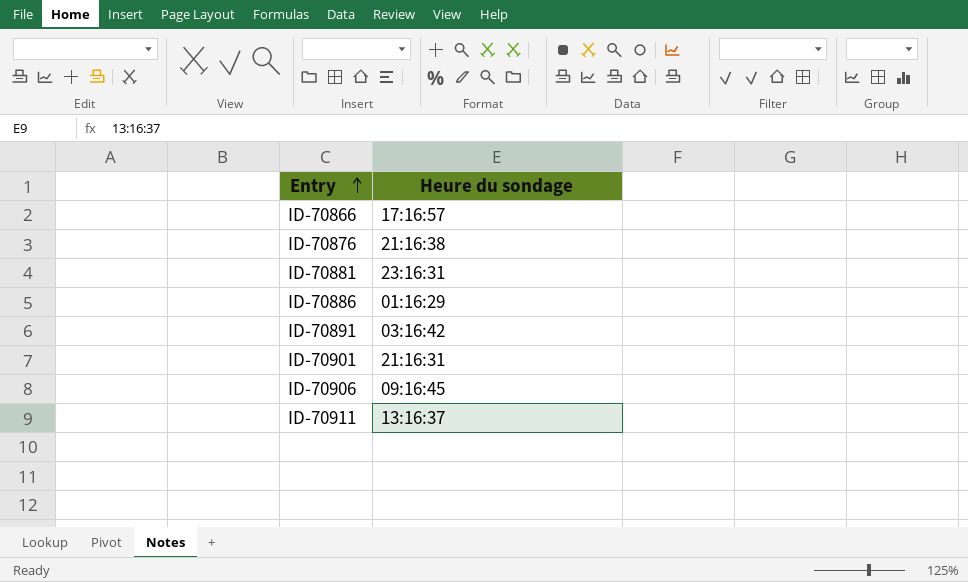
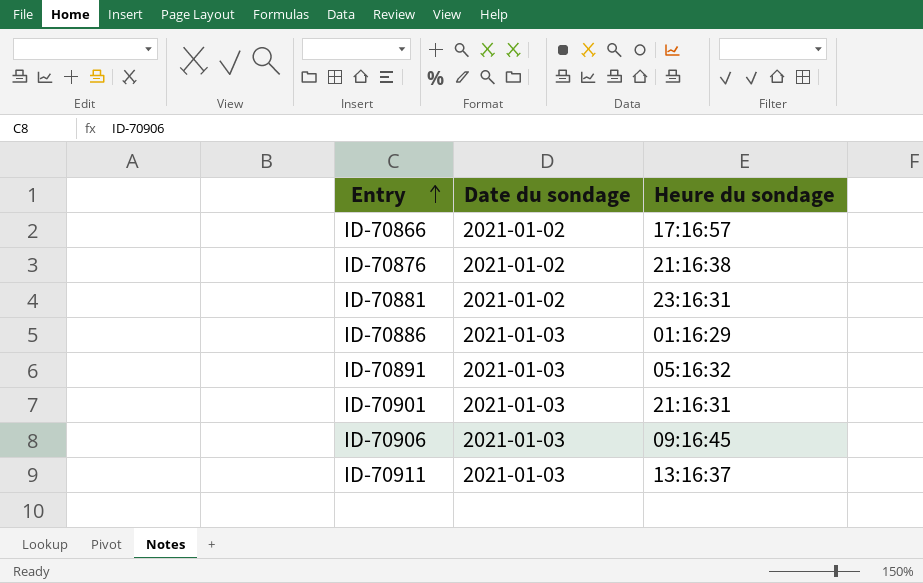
column Date du sondage | position: none -> 2
ID-70891 | Heure du sondage: 03:16:42 -> 05:16:32

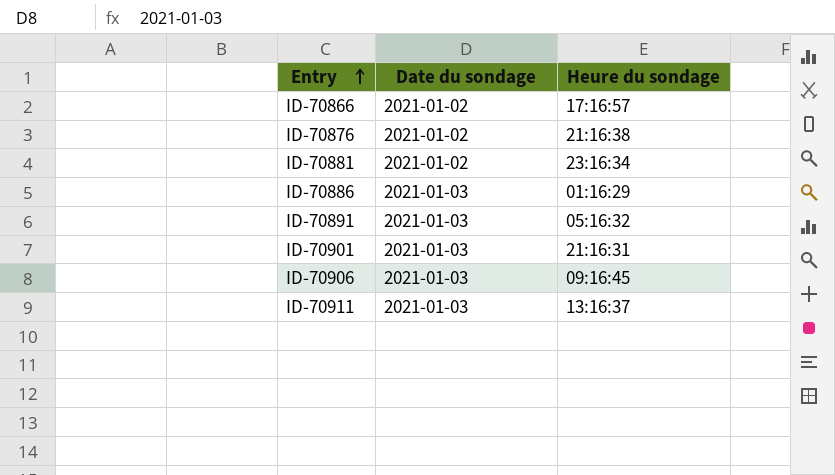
ID-70881 | Heure du sondage: 23:16:31 -> 23:16:34

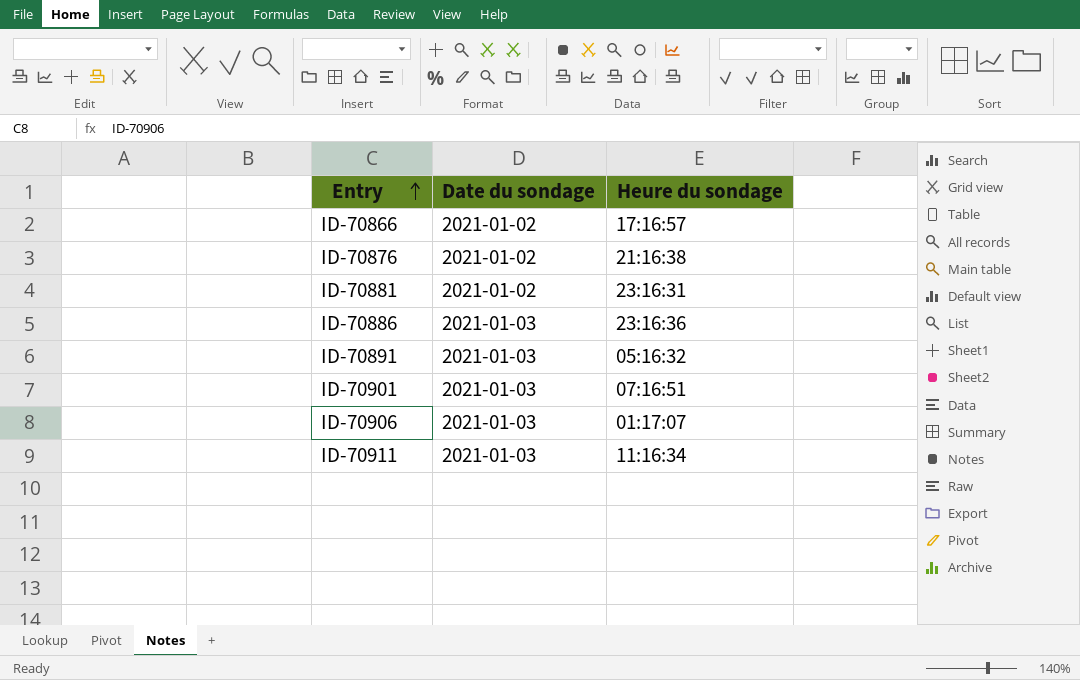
ID-70881 | Heure du sondage: 23:16:34 -> 23:16:31
ID-70886 | Heure du sondage: 01:16:29 -> 23:16:36
ID-70901 | Heure du sondage: 21:16:31 -> 07:16:51
ID-70906 | Heure du sondage: 09:16:45 -> 01:17:07
ID-70911 | Heure du sondage: 13:16:37 -> 11:16:34

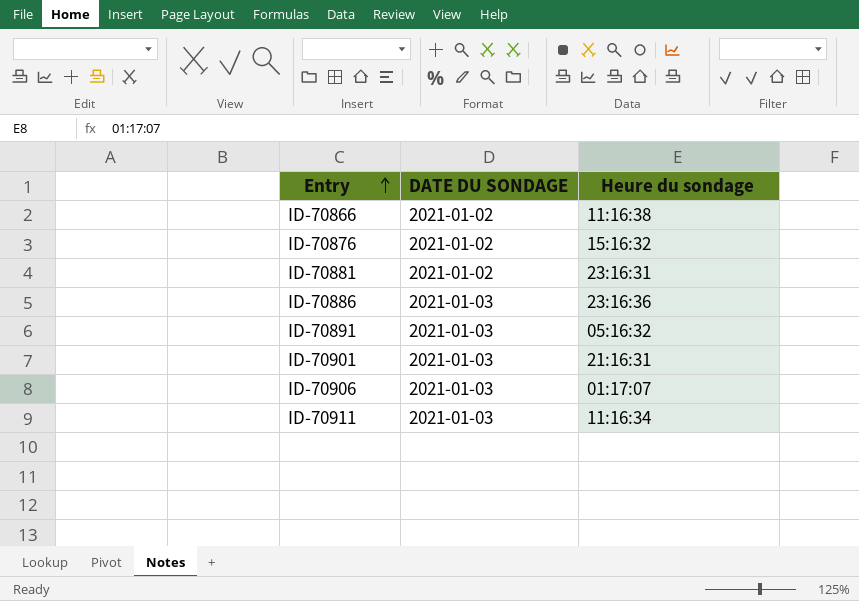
column name: Date du sondage -> DATE DU SONDAGE
ID-70866 | Heure du sondage: 17:16:57 -> 11:16:38
ID-70876 | Heure du sondage: 21:16:38 -> 15:16:32
ID-70901 | Heure du sondage: 07:16:51 -> 21:16:31

